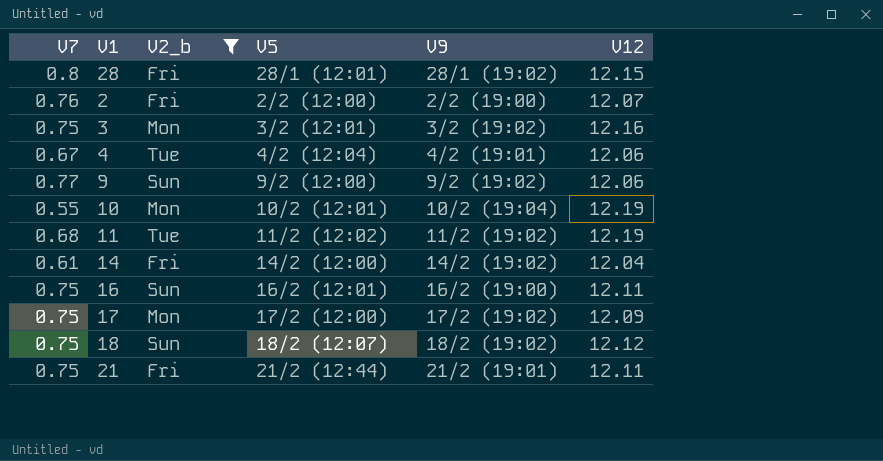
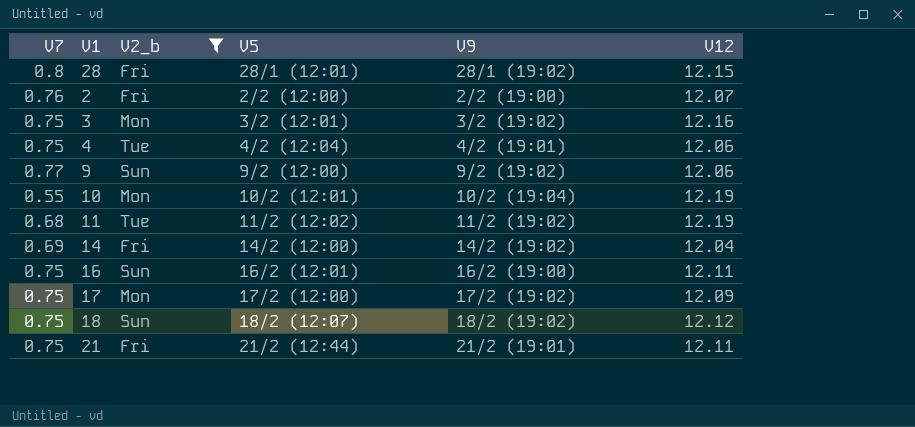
4 | V7: 0.67 -> 0.75
14 | V7: 0.61 -> 0.69

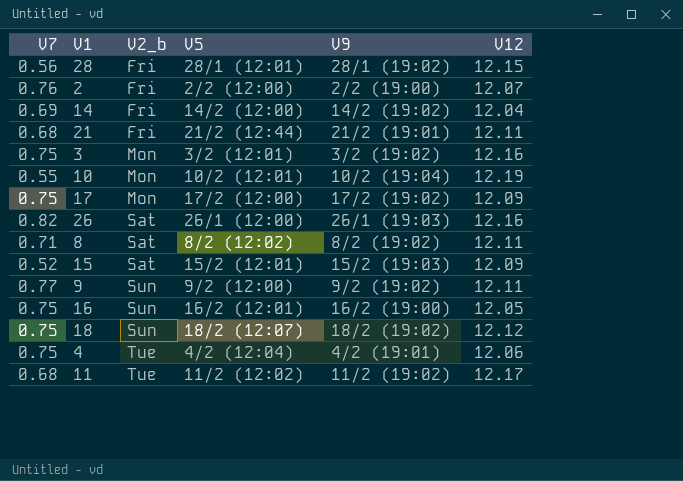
filter: V2_b != Sat -> none
row order: none -> V2_b ascending
28 | V7: 0.8 -> 0.56
21 | V7: 0.75 -> 0.68
9 | V12: 12.06 -> 12.11
16 | V12: 12.11 -> 12.05
11 | V12: 12.19 -> 12.17

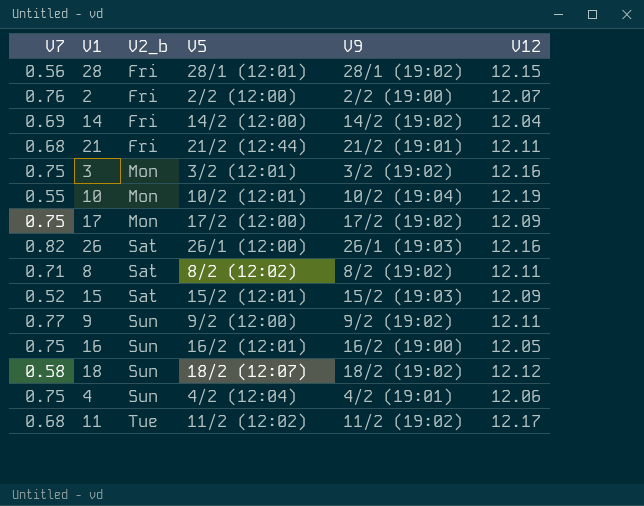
18 | V7: 0.75 -> 0.58
4 | V2_b: Tue -> Sun

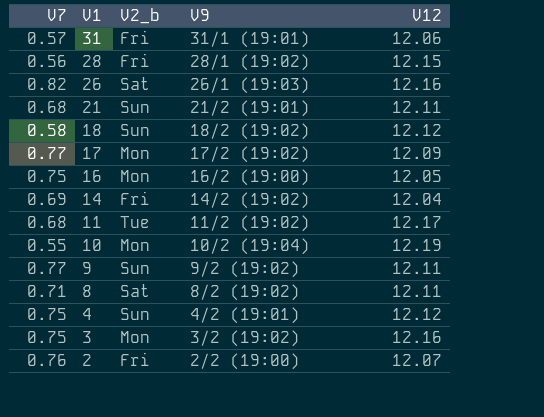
row order: V2_b ascending -> V1 descending
column V5 | position: 4 -> none
row 15: 0.52 | Sat | 15/2 (12:01) | 15/2 (19:03) | 12.09 -> none
row 31: none -> 0.57 | Fri | 31/1 (19:01) | 12.06
21 | V2_b: Fri -> Sun
17 | V7: 0.75 -> 0.77
16 | V2_b: Sun -> Mon
4 | V12: 12.06 -> 12.12

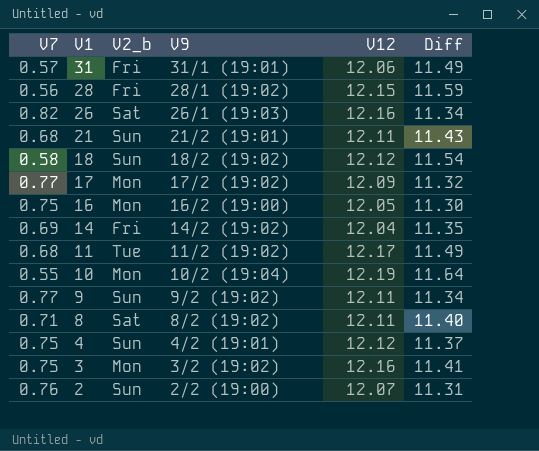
column Diff | formula: none -> [V12] - [V7]
2 | V2_b: Fri -> Sun

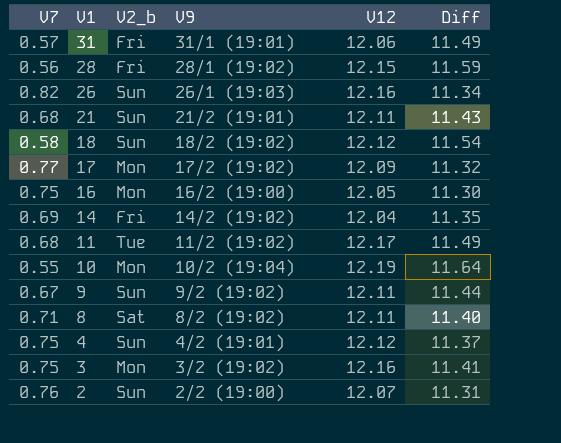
26 | V2_b: Sat -> Sun
9 | V7: 0.77 -> 0.67
9 | Diff: 11.34 -> 11.44

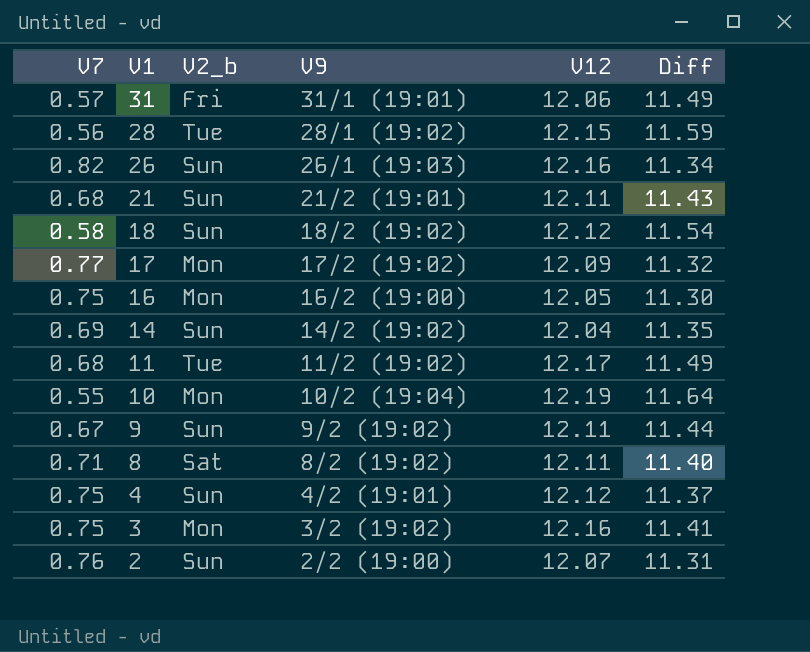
28 | V2_b: Fri -> Tue
14 | V2_b: Fri -> Sun

